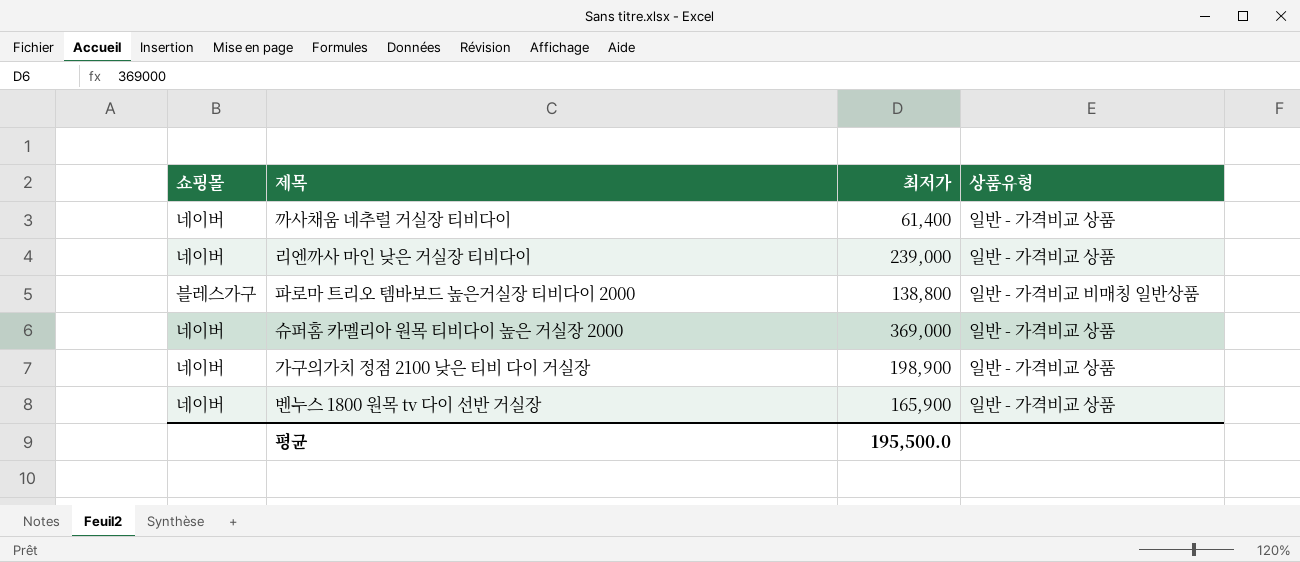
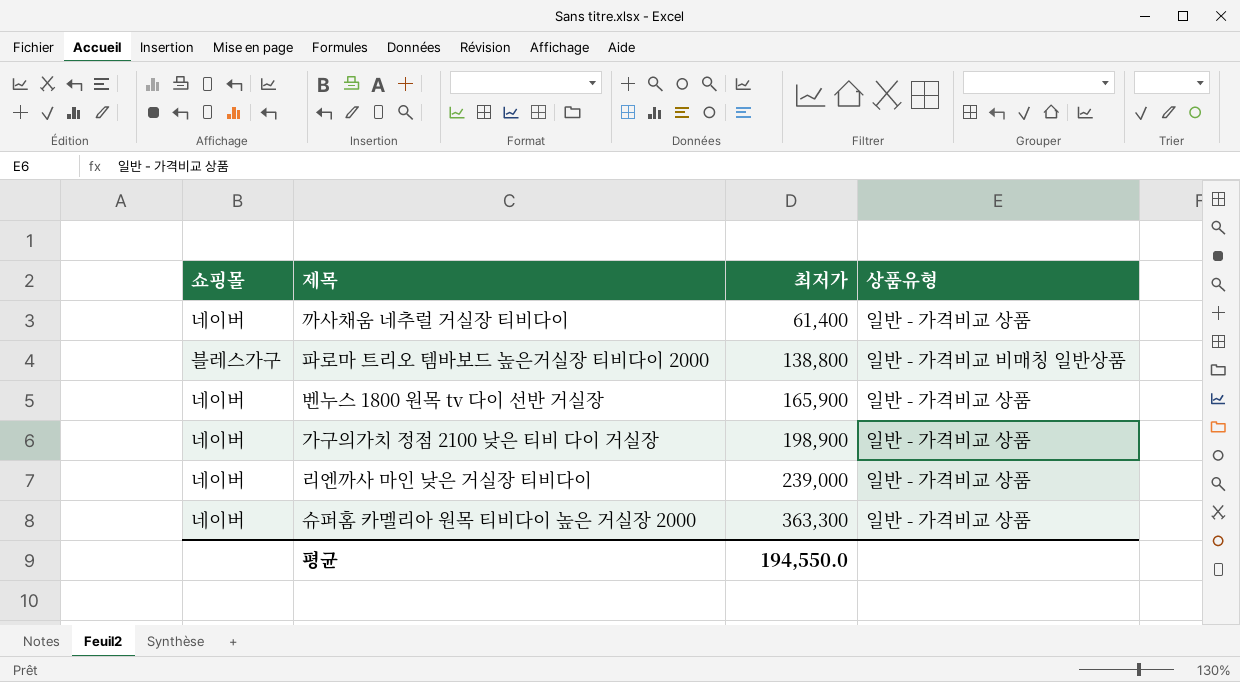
row order: none -> 최저가 ascending
슈퍼홈 카멜리아 원목 티비다이 높은 거실장 2000 | 최저가: 369,000 -> 363,300
평균 | 최저가: 195,500.0 -> 194,550.0

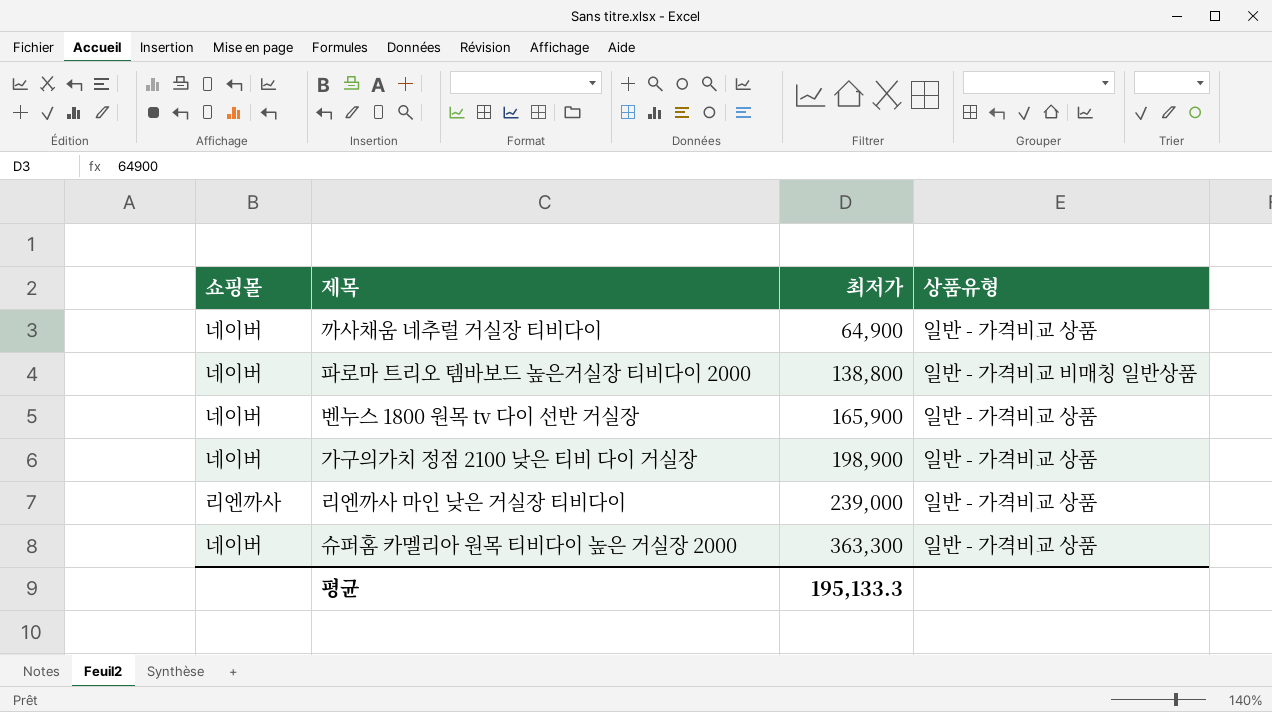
까사채움 네추럴 거실장 티비다이 | 최저가: 61,400 -> 64,900
파로마 트리오 템바보드 높은거실장 티비다이 2000 | 쇼핑몰: 블레스가구 -> 네이버
리엔까사 마인 낮은 거실장 티비다이 | 쇼핑몰: 네이버 -> 리엔까사
평균 | 최저가: 194,550.0 -> 195,133.3

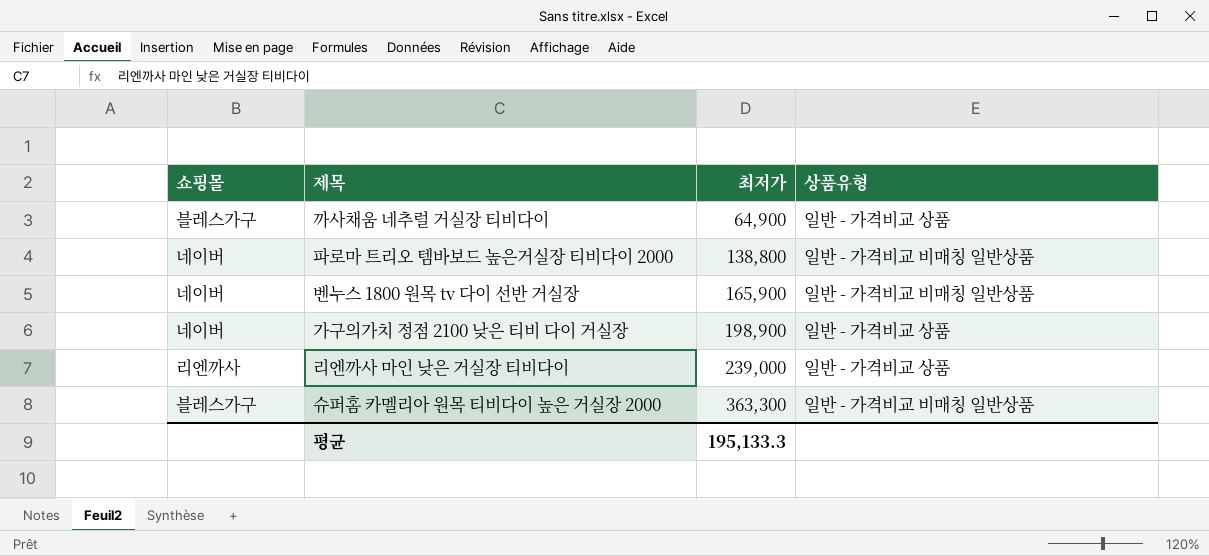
까사채움 네추럴 거실장 티비다이 | 쇼핑몰: 네이버 -> 블레스가구
벤누스 1800 원목 tv 다이 선반 거실장 | 상품유형: 일반 - 가격비교 상품 -> 일반 - 가격비교 비매칭 일반상품
슈퍼홈 카멜리아 원목 티비다이 높은 거실장 2000 | 쇼핑몰: 네이버 -> 블레스가구
슈퍼홈 카멜리아 원목 티비다이 높은 거실장 2000 | 상품유형: 일반 - 가격비교 상품 -> 일반 - 가격비교 비매칭 일반상품

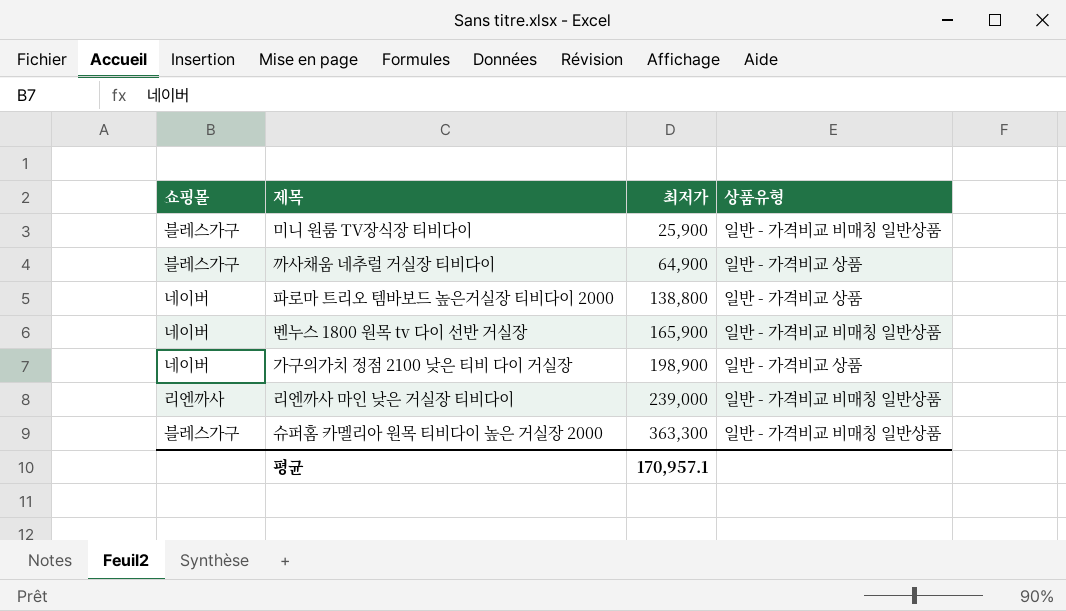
row 미니 원룸 TV장식장 티비다이: none -> 블레스가구 | 25,900 | 일반 - 가격비교 비매칭 일반상품
파로마 트리오 템바보드 높은거실장 티비다이 2000 | 상품유형: 일반 - 가격비교 비매칭 일반상품 -> 일반 - 가격비교 상품
리엔까사 마인 낮은 거실장 티비다이 | 상품유형: 일반 - 가격비교 상품 -> 일반 - 가격비교 비매칭 일반상품
평균 | 최저가: 195,133.3 -> 170,957.1

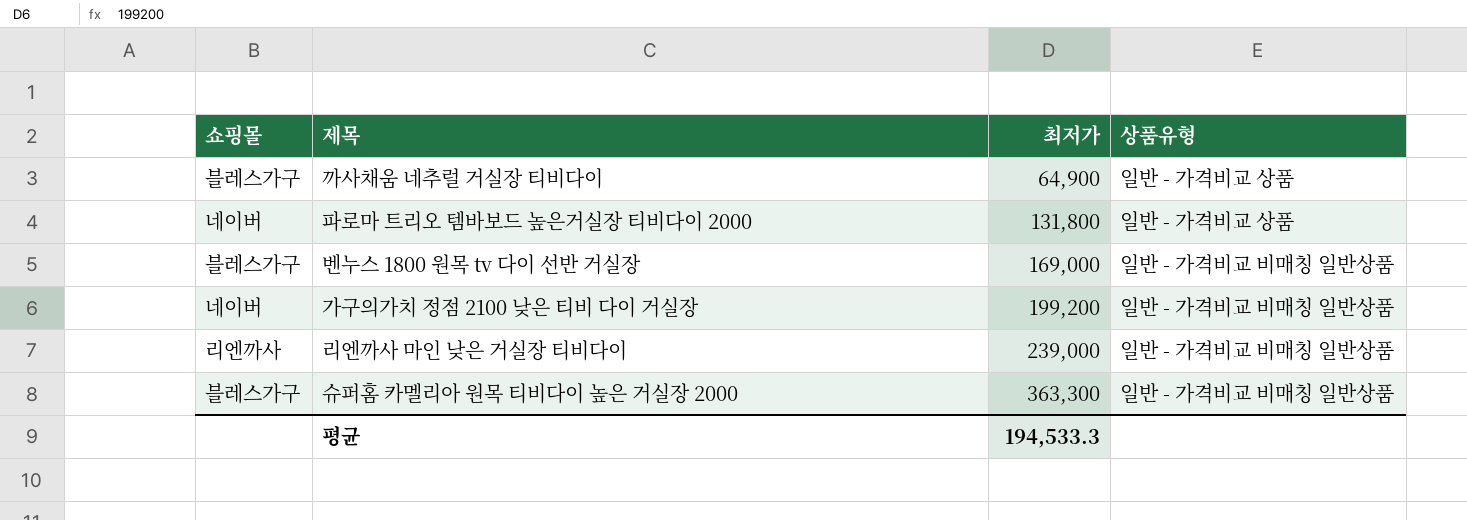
row 미니 원룸 TV장식장 티비다이: 블레스가구 | 25,900 | 일반 - 가격비교 비매칭 일반상품 -> none
파로마 트리오 템바보드 높은거실장 티비다이 2000 | 최저가: 138,800 -> 131,800
벤누스 1800 원목 tv 다이 선반 거실장 | 쇼핑몰: 네이버 -> 블레스가구
벤누스 1800 원목 tv 다이 선반 거실장 | 최저가: 165,900 -> 169,000
가구의가치 정점 2100 낮은 티비 다이 거실장 | 최저가: 198,900 -> 199,200
가구의가치 정점 2100 낮은 티비 다이 거실장 | 상품유형: 일반 - 가격비교 상품 -> 일반 - 가격비교 비매칭 일반상품
평균 | 최저가: 170,957.1 -> 194,533.3

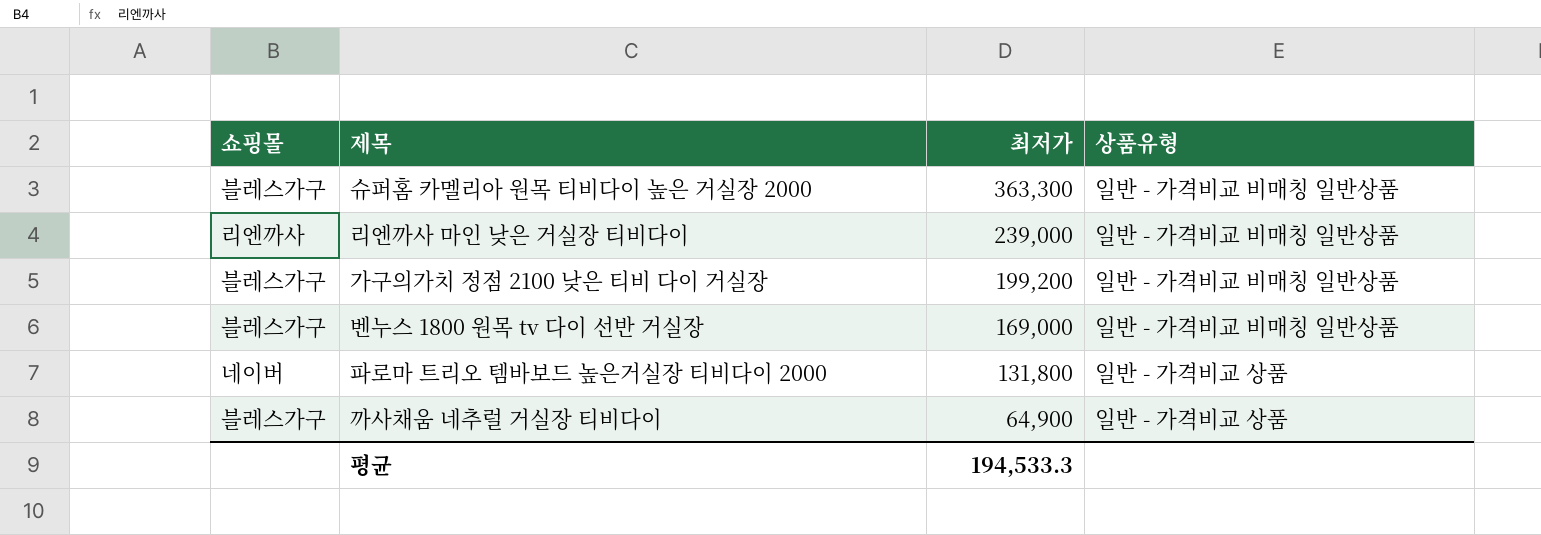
row order: 최저가 ascending -> 최저가 descending
가구의가치 정점 2100 낮은 티비 다이 거실장 | 쇼핑몰: 네이버 -> 블레스가구

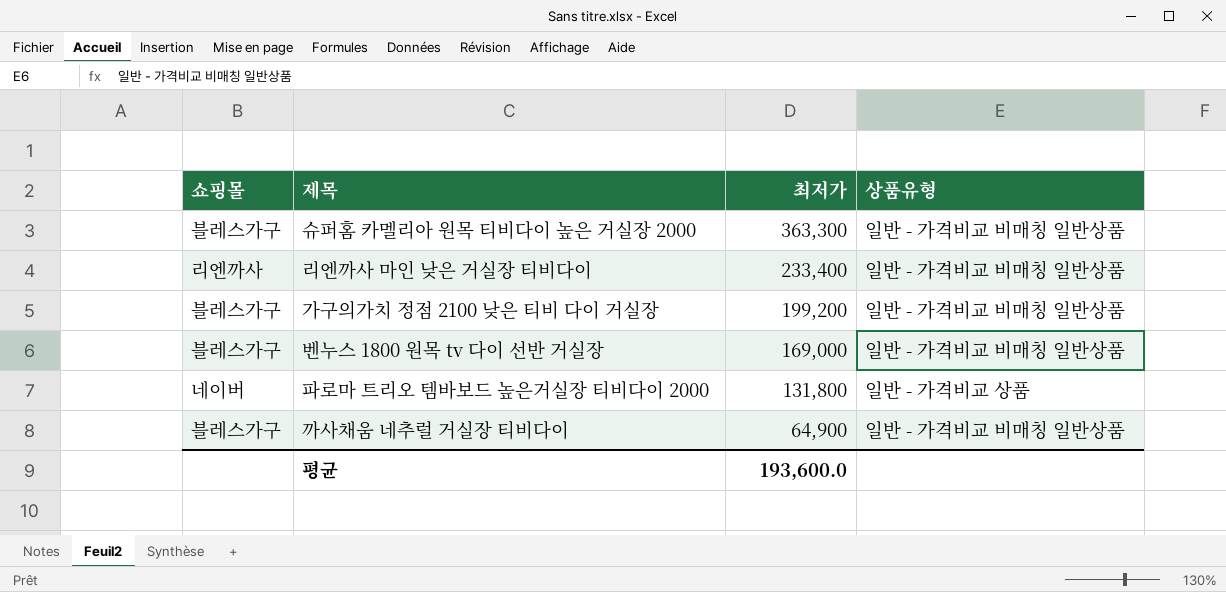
리엔까사 마인 낮은 거실장 티비다이 | 최저가: 239,000 -> 233,400
까사채움 네추럴 거실장 티비다이 | 상품유형: 일반 - 가격비교 상품 -> 일반 - 가격비교 비매칭 일반상품
평균 | 최저가: 194,533.3 -> 193,600.0

